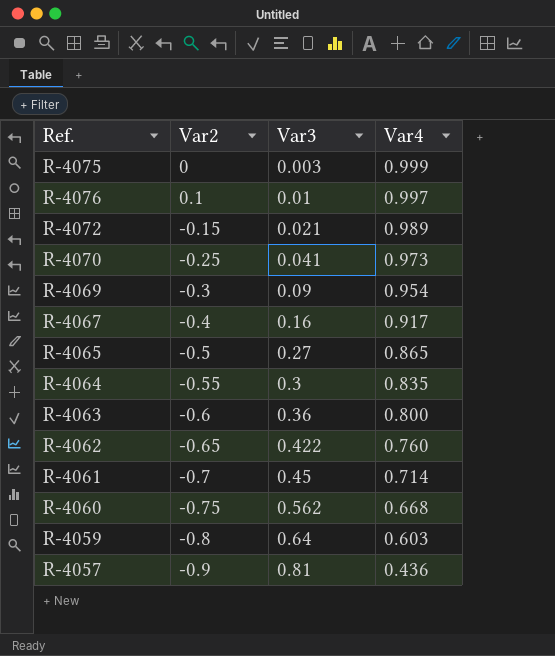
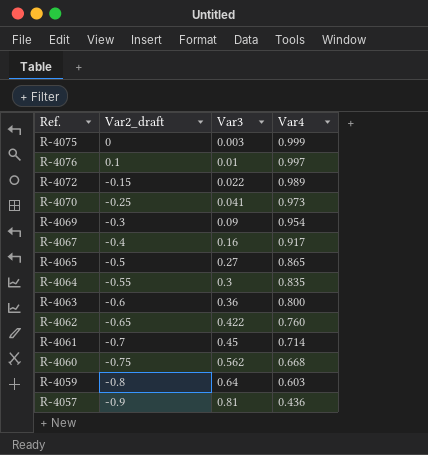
column name: Var2 -> Var2_draft
R-4072 | Var3: 0.021 -> 0.022

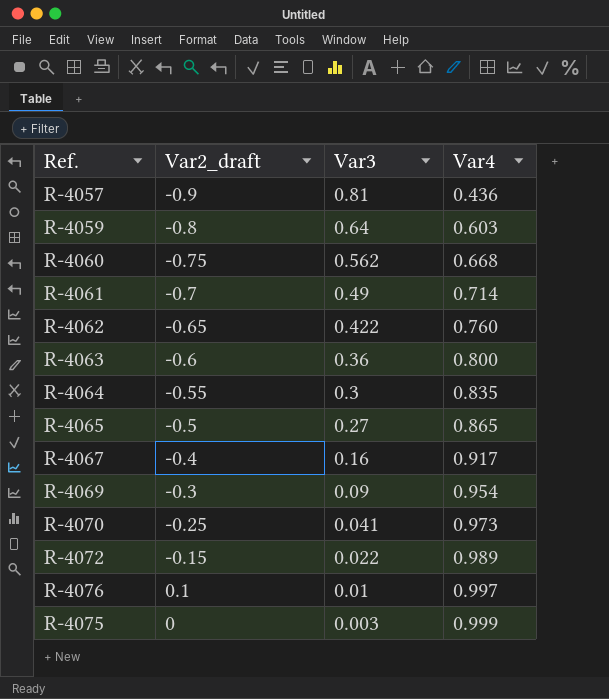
row order: Var3 ascending -> Var3 descending
R-4061 | Var3: 0.45 -> 0.49

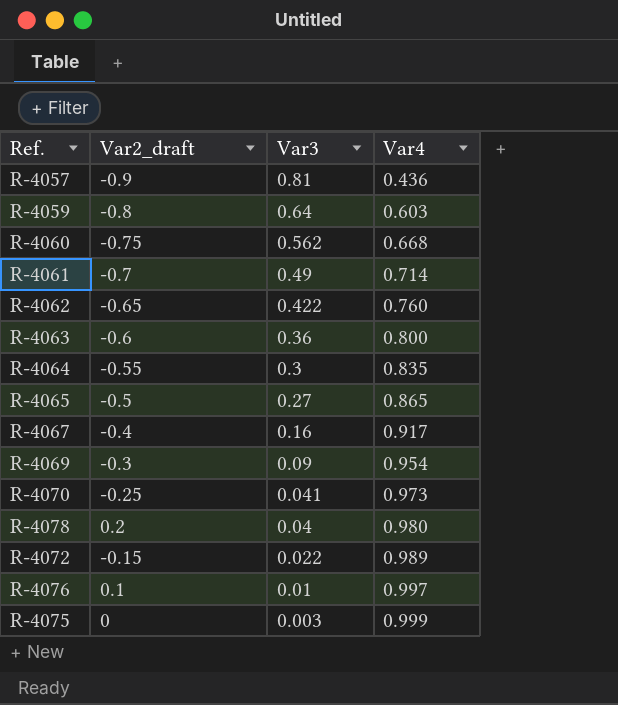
row R-4078: none -> 0.2 | 0.04 | 0.980

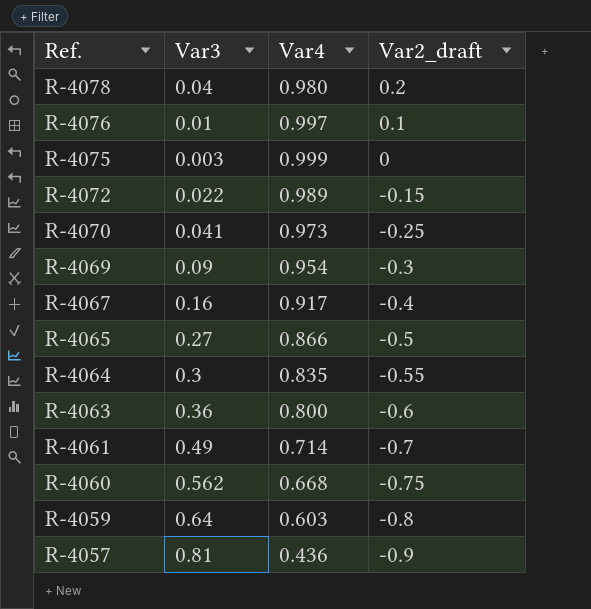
row order: Var3 descending -> Ref. descending
column Var2_draft | position: 2 -> 4
row R-4062: -0.65 | 0.422 | 0.760 -> none
R-4065 | Var4: 0.865 -> 0.866

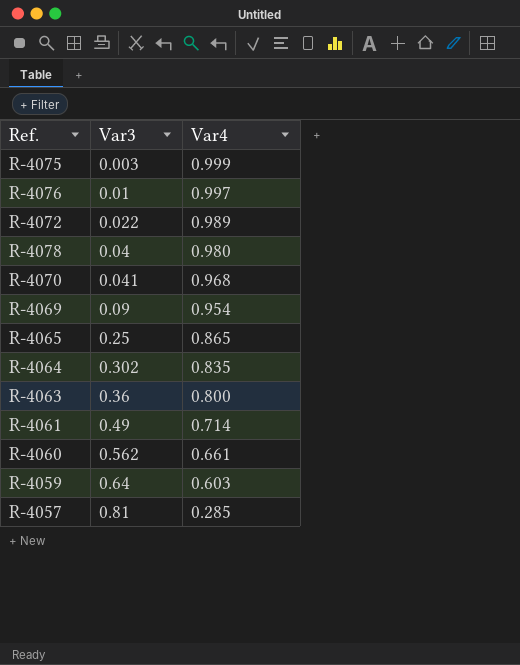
row order: Ref. descending -> Var3 ascending
column Var2_draft | position: 4 -> none
row R-4067: 0.16 | 0.917 | -0.4 -> none
R-4070 | Var4: 0.973 -> 0.968
R-4065 | Var3: 0.27 -> 0.25
R-4065 | Var4: 0.866 -> 0.865
R-4064 | Var3: 0.3 -> 0.302
R-4060 | Var4: 0.668 -> 0.661
R-4057 | Var4: 0.436 -> 0.285

